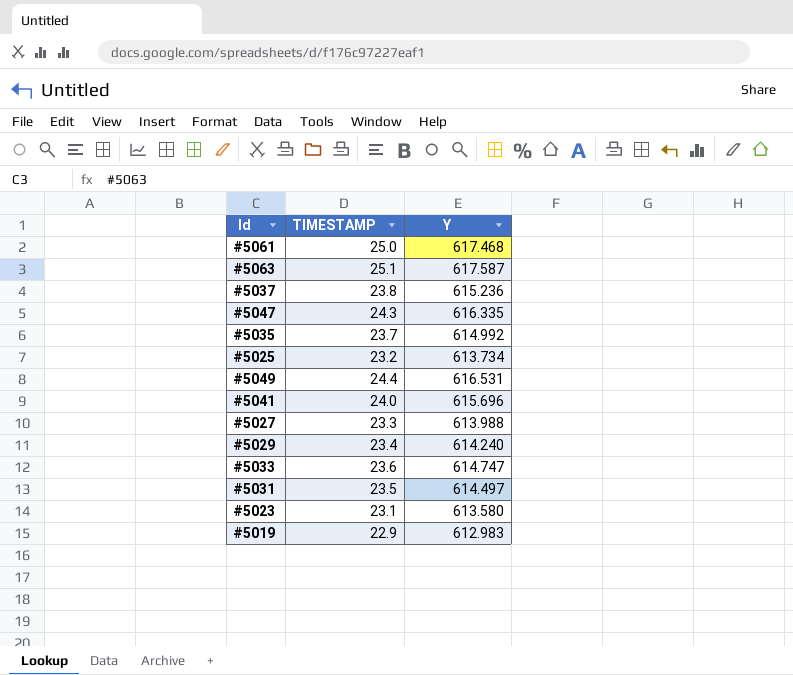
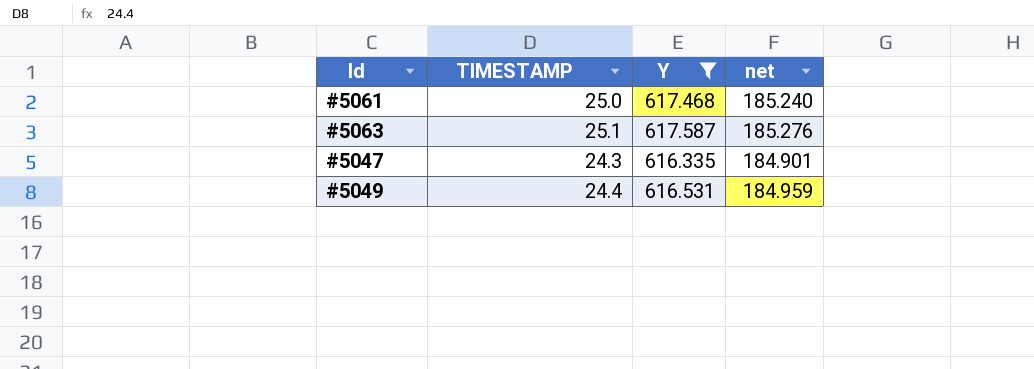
filter: none -> Y >= 616.335
column net | formula: none -> [Y] * 0.3

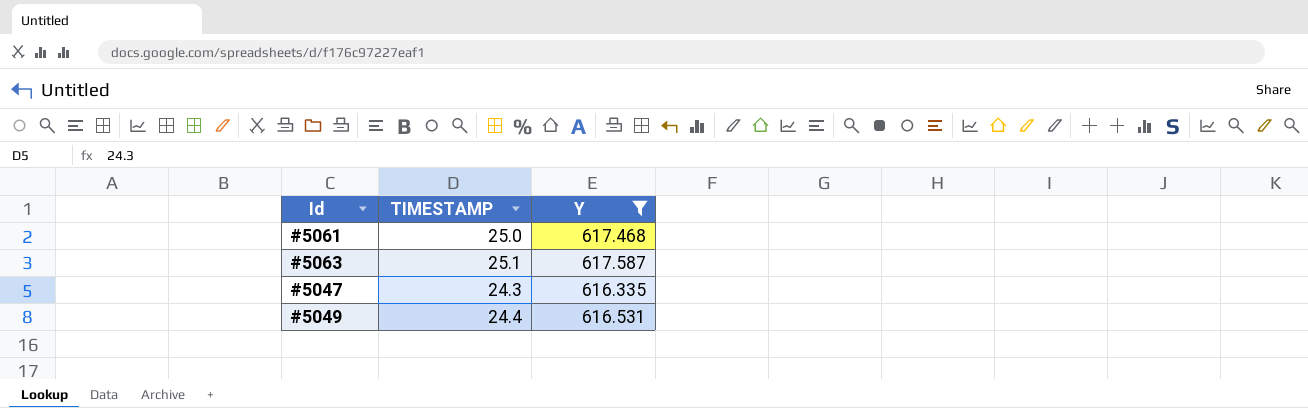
column net | formula: [Y] * 0.3 -> none

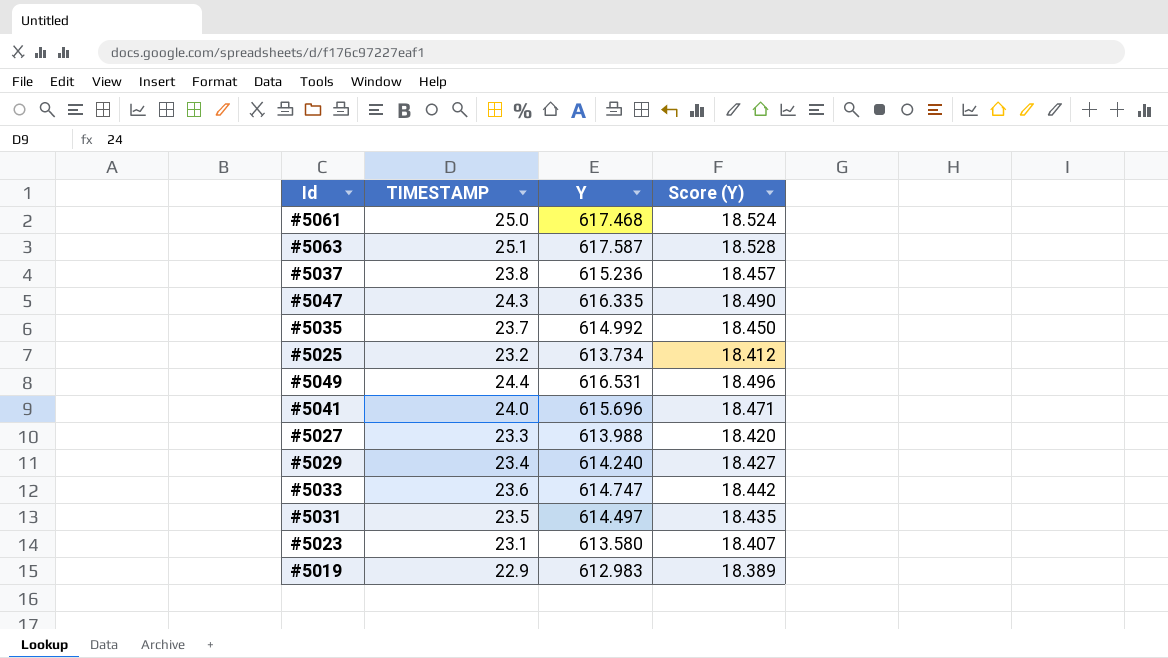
filter: Y >= 616.335 -> none
column Score (Y) | formula: none -> [Y] * 0.03

